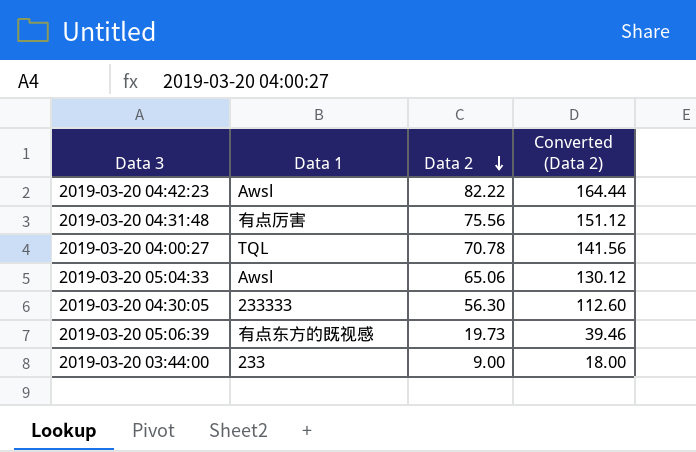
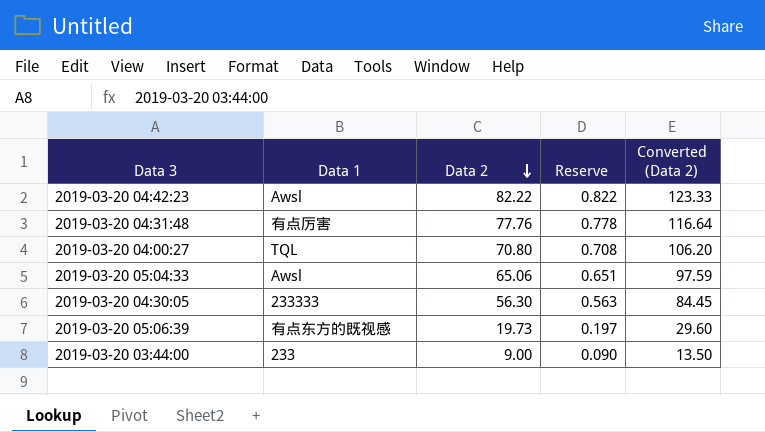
column Reserve | formula: none -> [Data 2] * 0.01
column Converted (Data 2) | formula: [Data 2] * 2 -> [Data 2] * 1.5
2019-03-20 04:31:48 | Data 2: 75.56 -> 77.76
2019-03-20 04:00:27 | Data 2: 70.78 -> 70.80

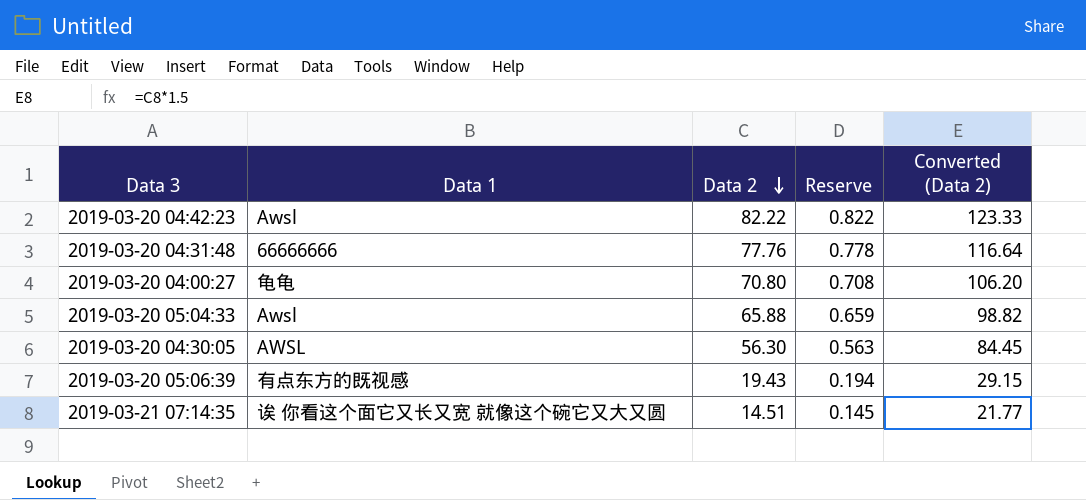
row 2019-03-20 03:44:00: 233 | 9.00 | 0.090 | 13.50 -> none
2019-03-20 04:31:48 | Data 1: 有点厉害 -> 66666666
2019-03-20 04:00:27 | Data 1: TQL -> 龟龟
2019-03-20 05:04:33 | Data 2: 65.06 -> 65.88
2019-03-20 05:04:33 | Reserve: 0.651 -> 0.659
2019-03-20 05:04:33 | Converted (Data 2): 97.59 -> 98.82
2019-03-20 04:30:05 | Data 1: 233333 -> AWSL
2019-03-20 05:06:39 | Data 2: 19.73 -> 19.43
2019-03-20 05:06:39 | Reserve: 0.197 -> 0.194
2019-03-20 05:06:39 | Converted (Data 2): 29.60 -> 29.15
row 2019-03-21 07:14:35: none -> 诶 你看这个面它又长又宽 就像这个碗它又大又圆 | 14.51 | 0.145 | 21.77

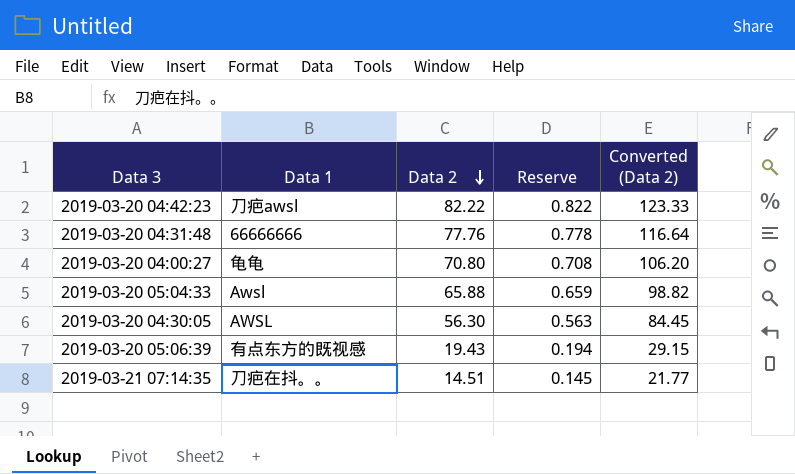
2019-03-20 04:42:23 | Data 1: Awsl -> 刀疤awsl
2019-03-21 07:14:35 | Data 1: 诶 你看这个面它又长又宽 就像这个碗它又大又圆 -> 刀疤在抖。。

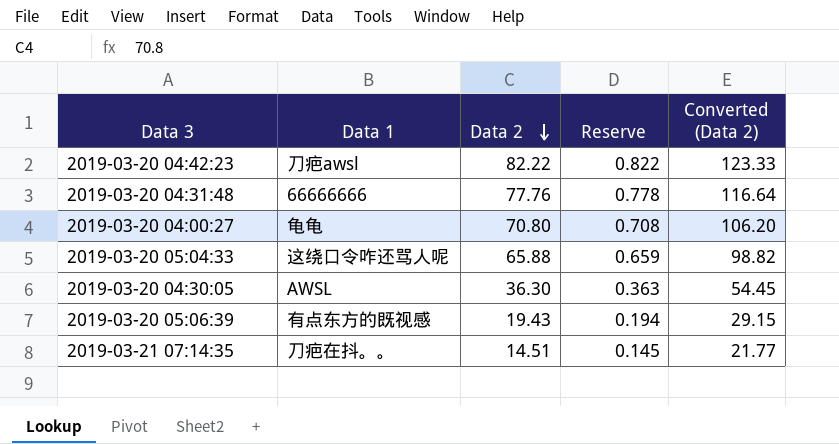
2019-03-20 05:04:33 | Data 1: Awsl -> 这绕口令咋还骂人呢
2019-03-20 04:30:05 | Data 2: 56.30 -> 36.30
2019-03-20 04:30:05 | Reserve: 0.563 -> 0.363
2019-03-20 04:30:05 | Converted (Data 2): 84.45 -> 54.45

